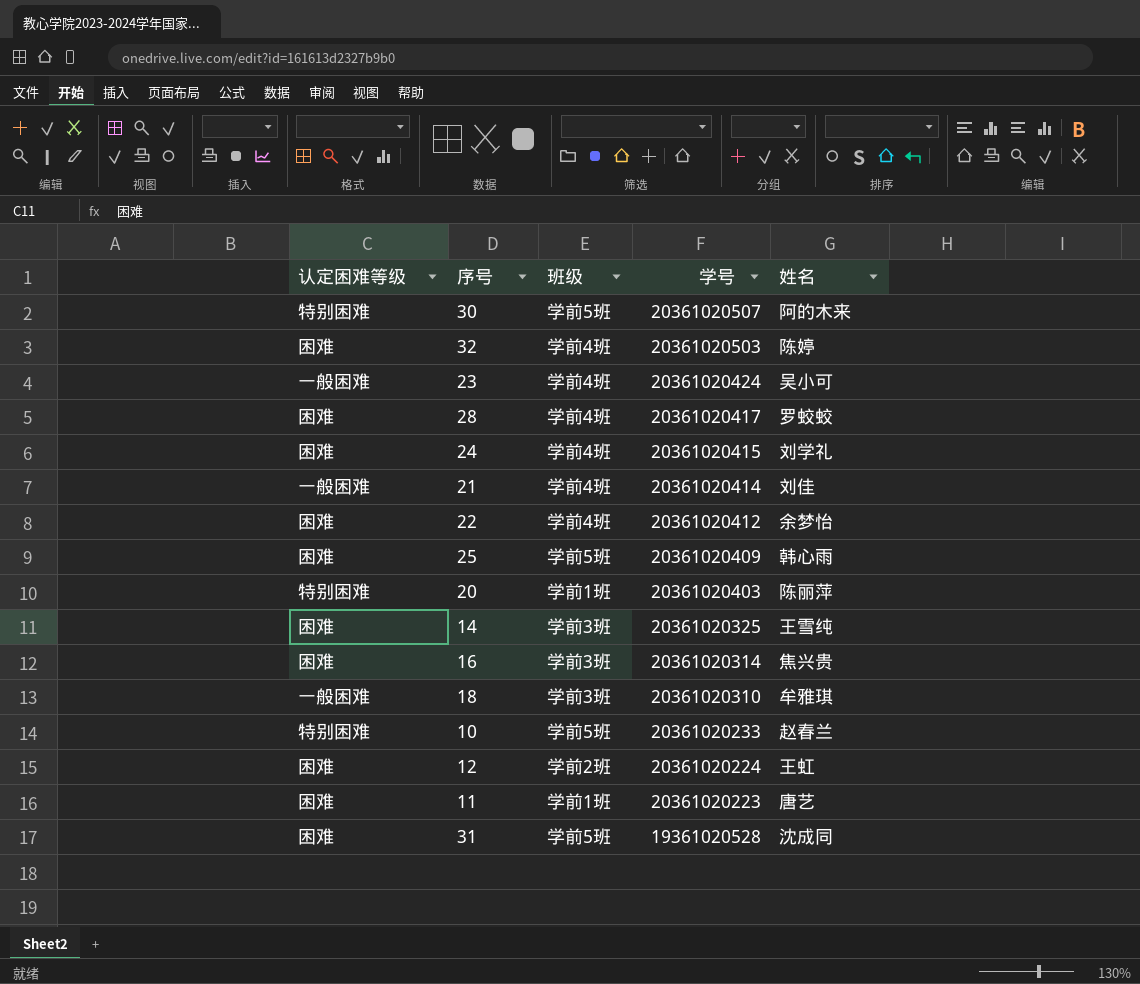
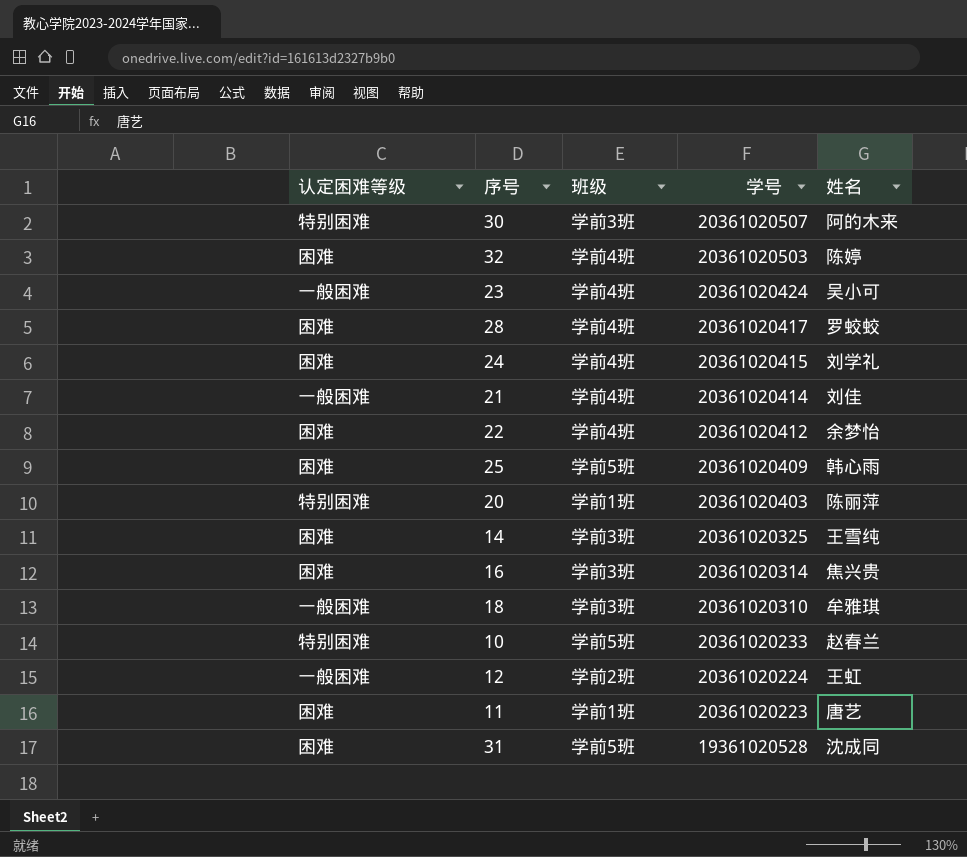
30 | 班级: 学前5班 -> 学前3班
12 | 认定困难等级: 困难 -> 一般困难

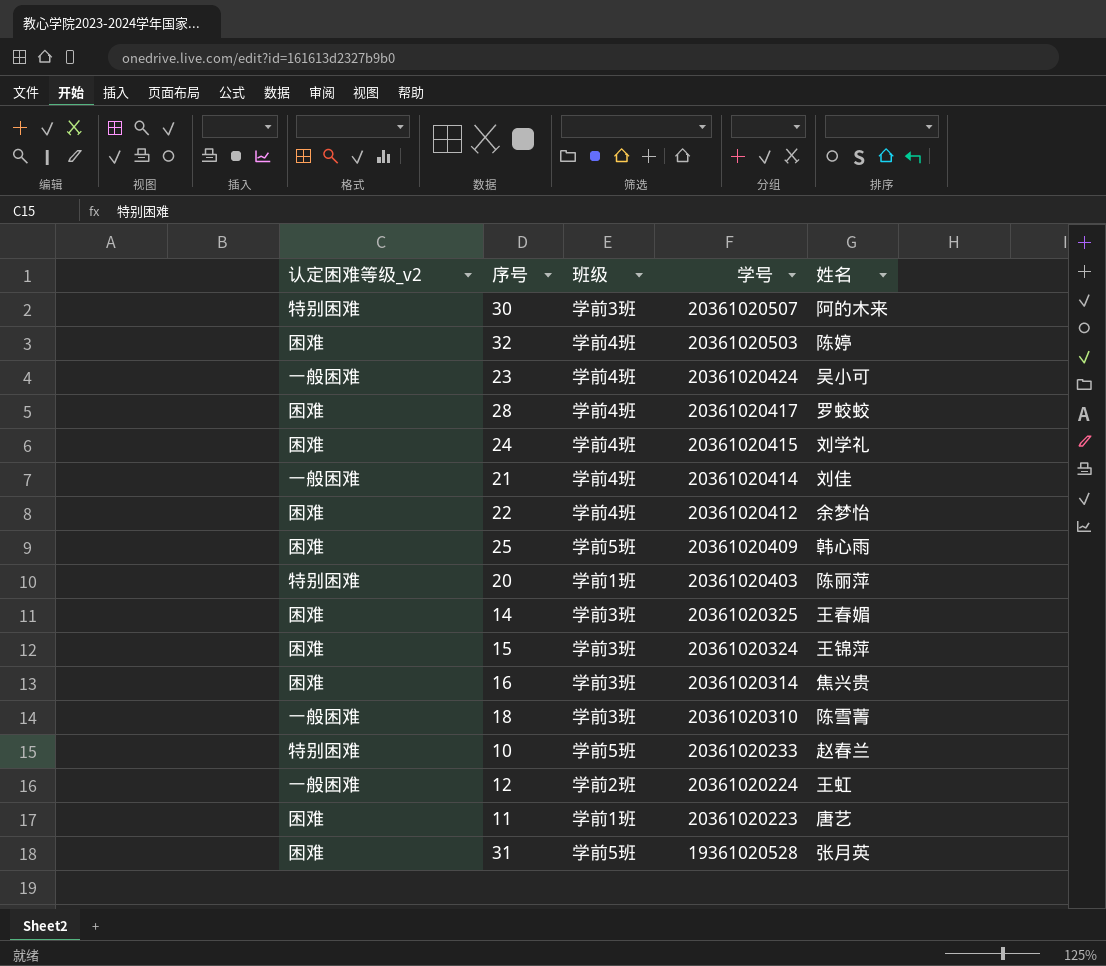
column name: 认定困难等级 -> 认定困难等级_v2
14 | 姓名: 王雪纯 -> 王春媚
row 15: none -> 困难 | 学前3班 | 20361020324 | 王锦萍
18 | 姓名: 牟雅琪 -> 陈雪菁
31 | 姓名: 沈成同 -> 张月英

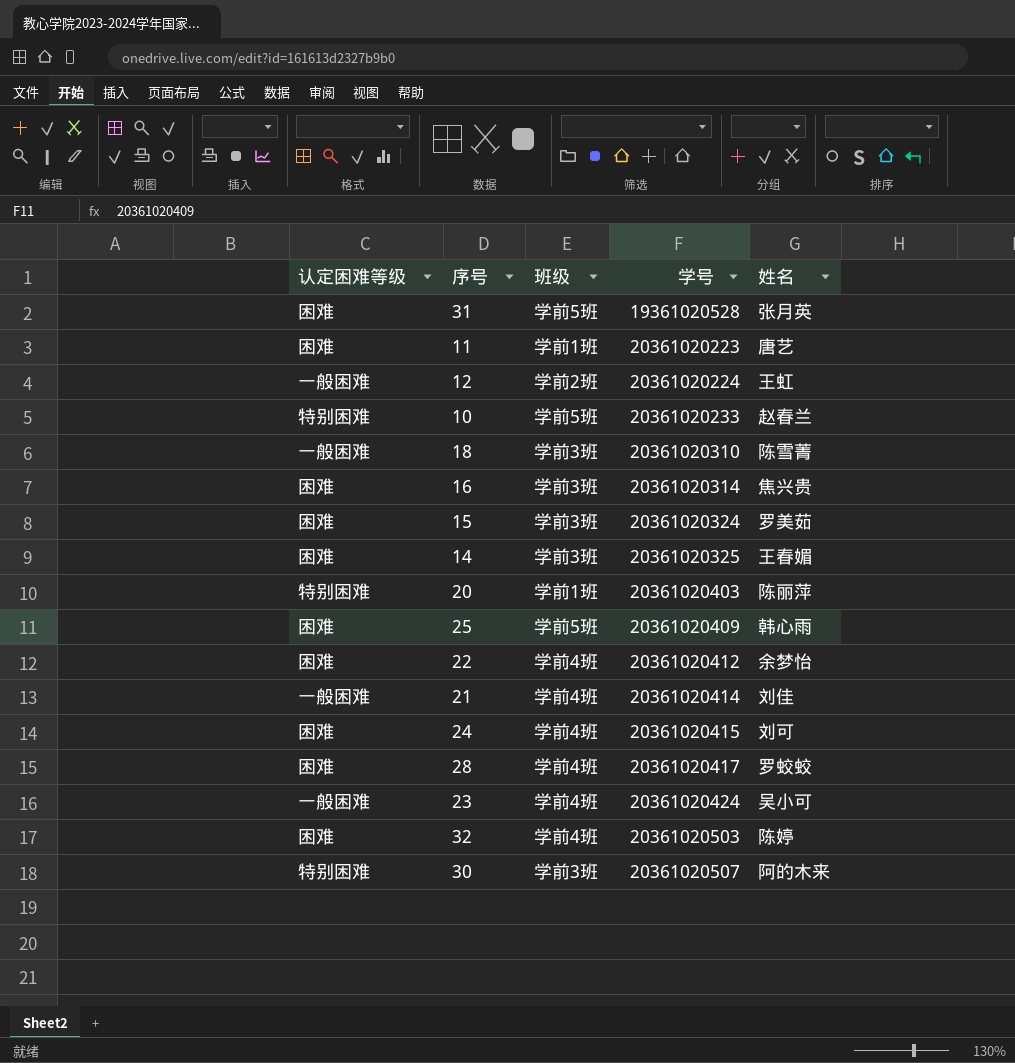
row order: 学号 descending -> 学号 ascending
column name: 认定困难等级_v2 -> 认定困难等级
15 | 姓名: 王锦萍 -> 罗美茹
24 | 姓名: 刘学礼 -> 刘可

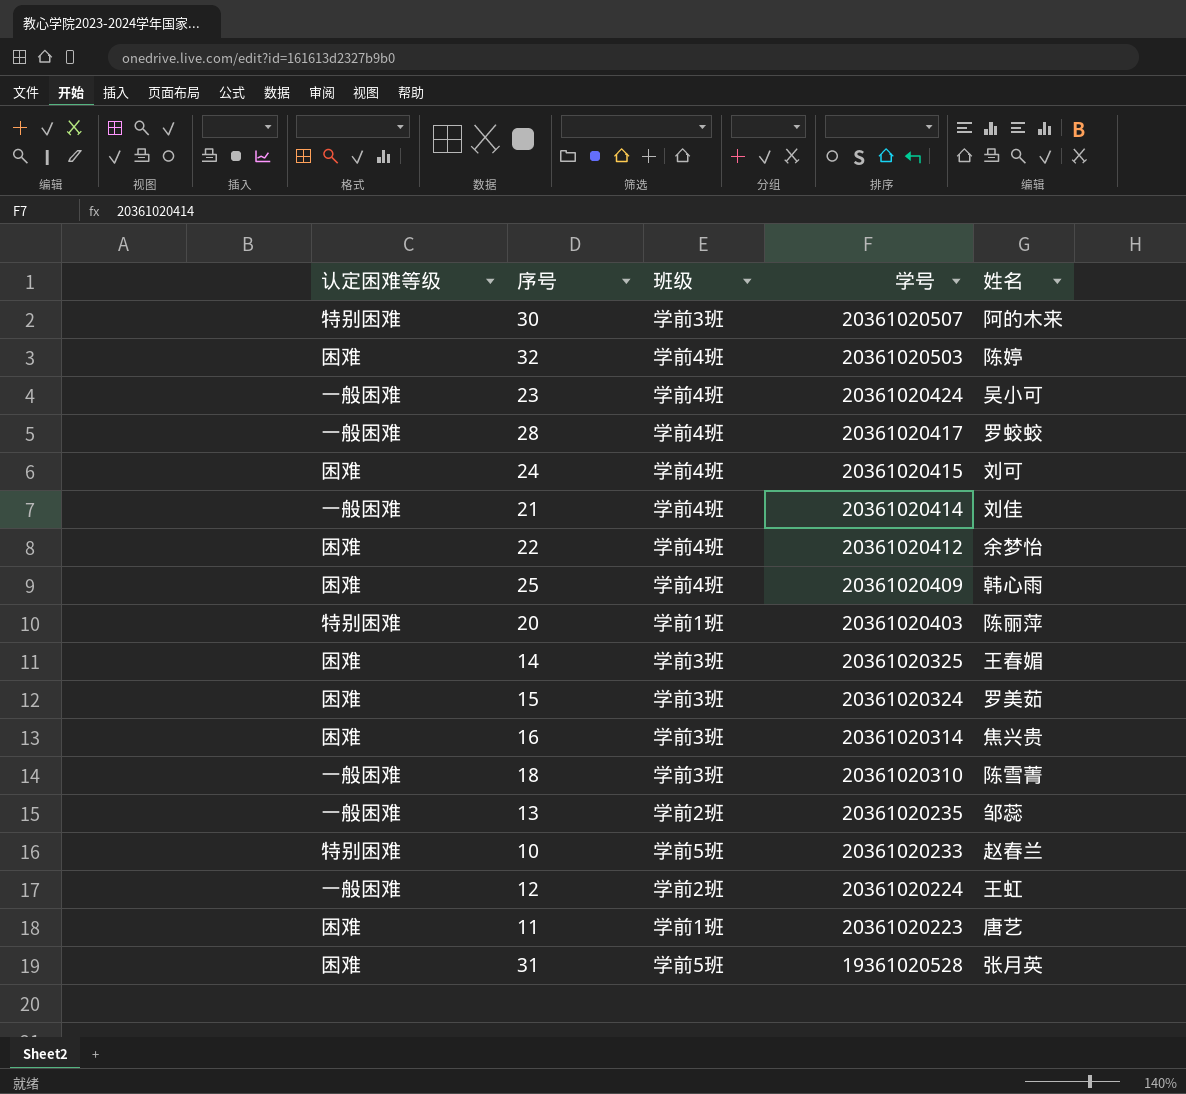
row order: 学号 ascending -> 学号 descending
28 | 认定困难等级: 困难 -> 一般困难
25 | 班级: 学前5班 -> 学前4班
row 13: none -> 一般困难 | 学前2班 | 20361020235 | 邹蕊

